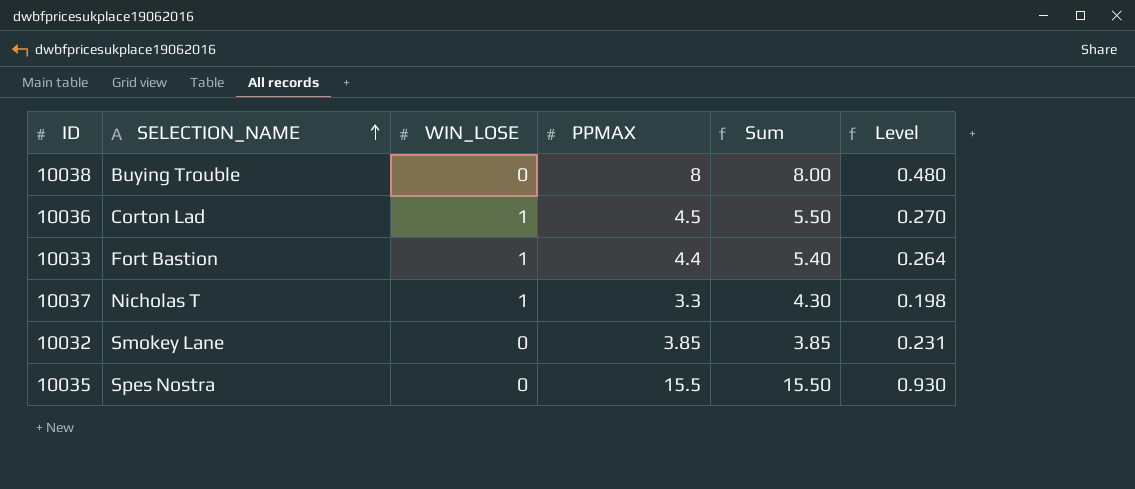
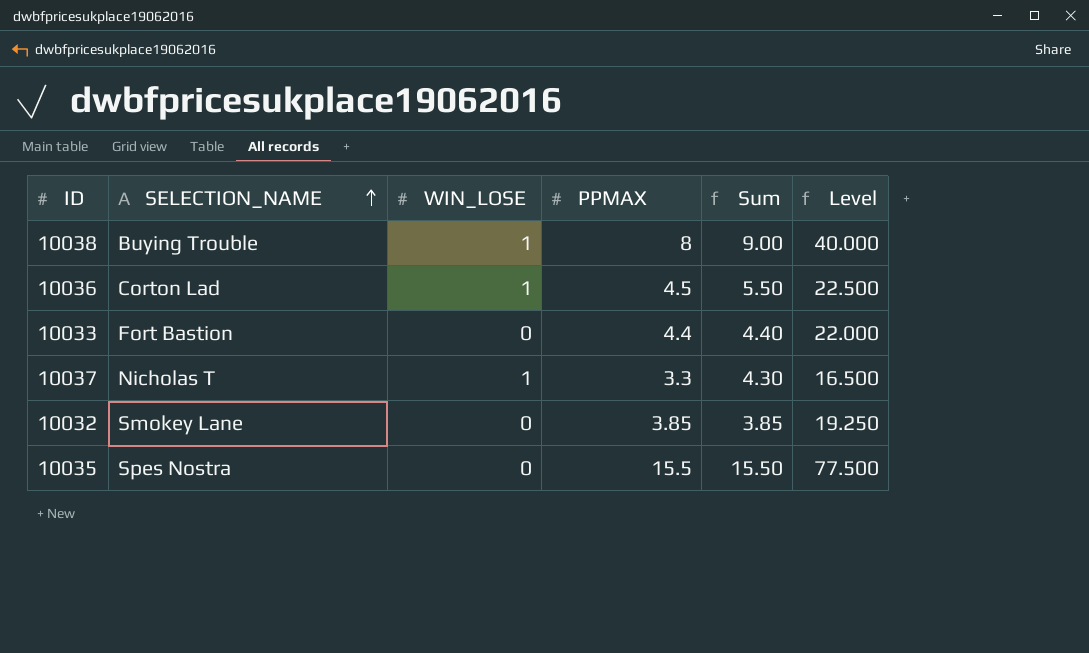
column Level | formula: [PPMAX] * 0.06 -> [PPMAX] * 5
10038 | WIN_LOSE: 0 -> 1
10038 | Sum: 8.00 -> 9.00
10033 | WIN_LOSE: 1 -> 0
10033 | Sum: 5.40 -> 4.40

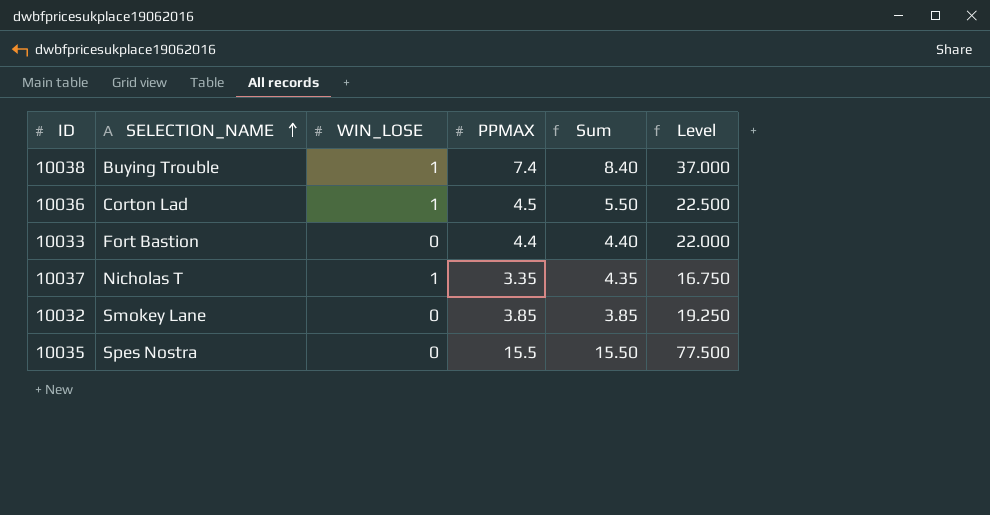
10038 | PPMAX: 8 -> 7.4
10038 | Sum: 9.00 -> 8.40
10038 | Level: 40.000 -> 37.000
10037 | PPMAX: 3.3 -> 3.35
10037 | Sum: 4.30 -> 4.35
10037 | Level: 16.500 -> 16.750

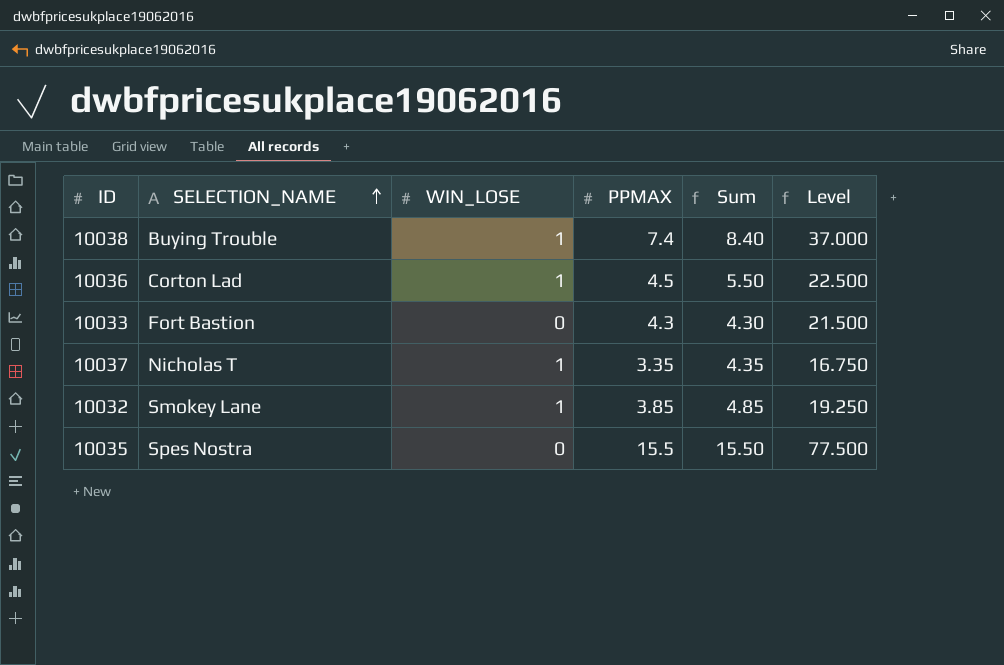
10033 | PPMAX: 4.4 -> 4.3
10033 | Sum: 4.40 -> 4.30
10033 | Level: 22.000 -> 21.500
10032 | WIN_LOSE: 0 -> 1
10032 | Sum: 3.85 -> 4.85

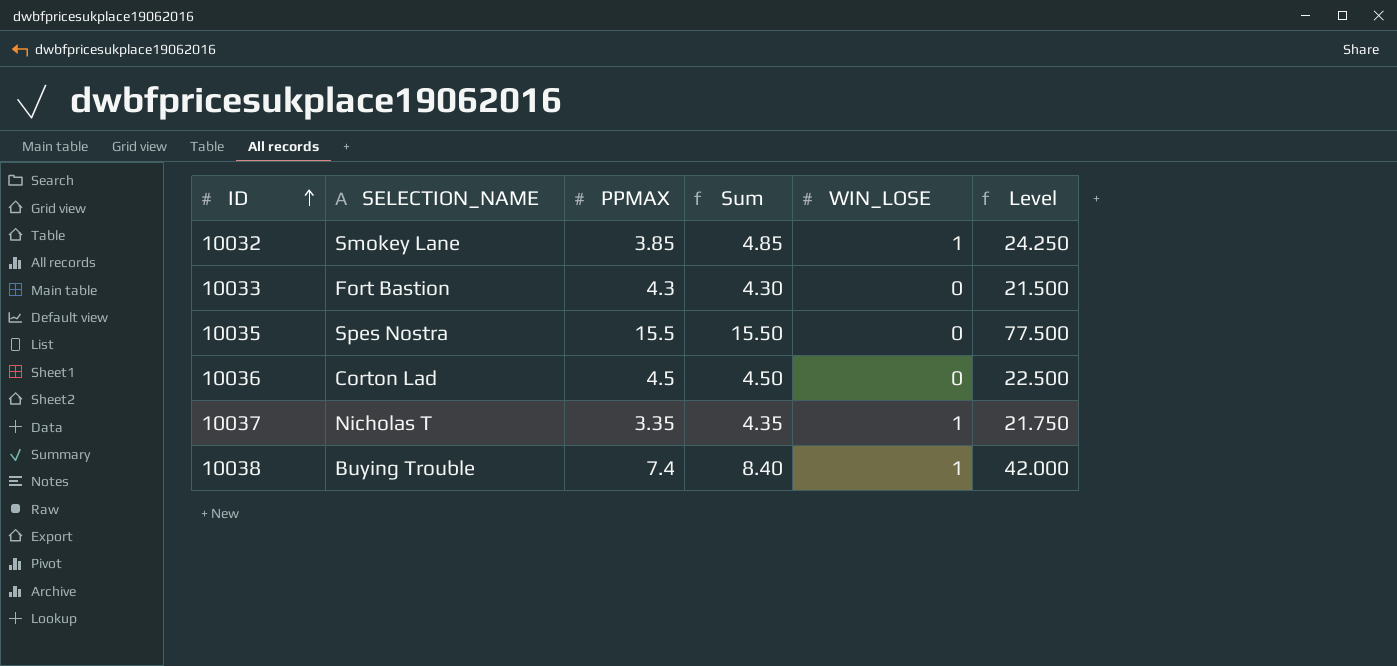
row order: SELECTION_NAME ascending -> ID ascending
column WIN_LOSE | position: 3 -> 5
column Level | formula: [PPMAX] * 5 -> [Sum] * 5
10036 | Sum: 5.50 -> 4.50
10036 | WIN_LOSE: 1 -> 0

